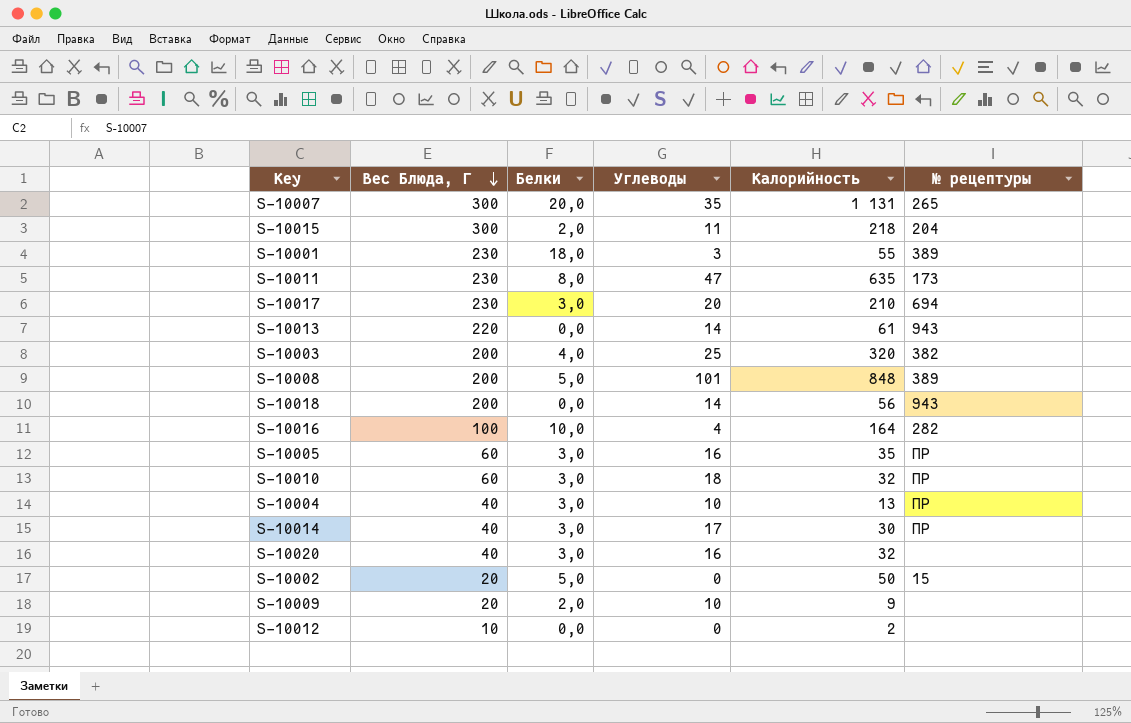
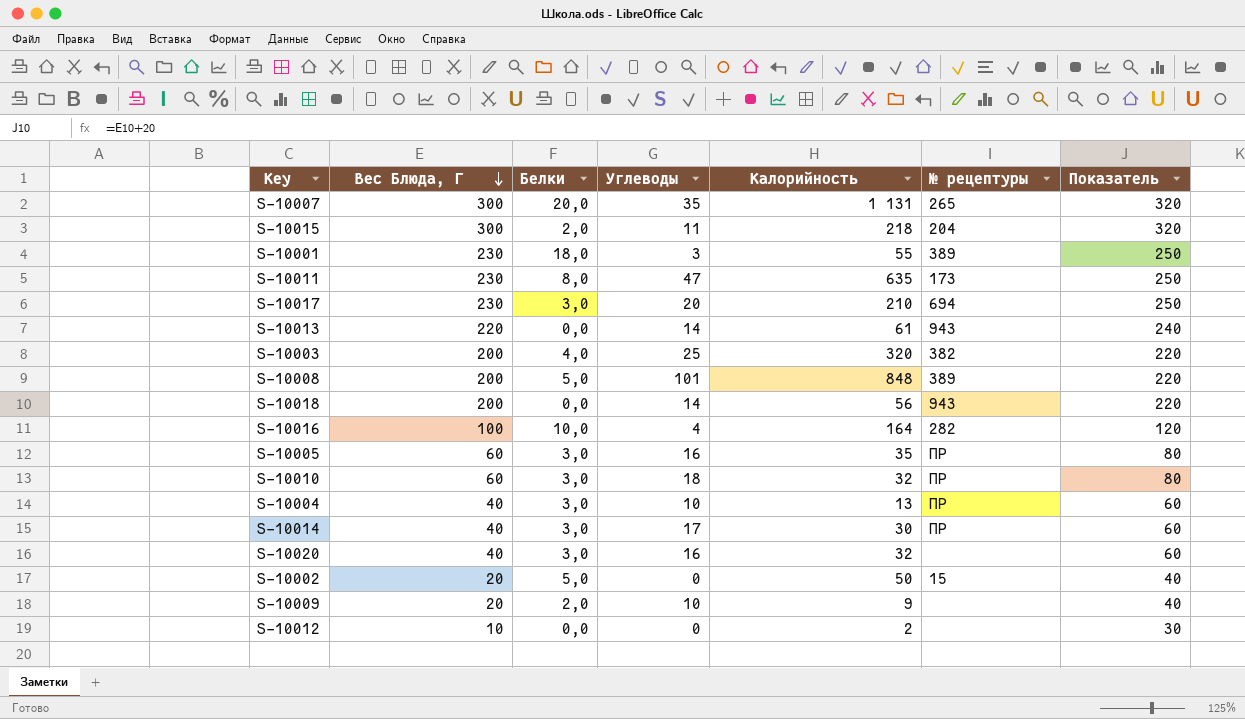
column Показатель | formula: none -> [Вес Блюда, Г] + 20

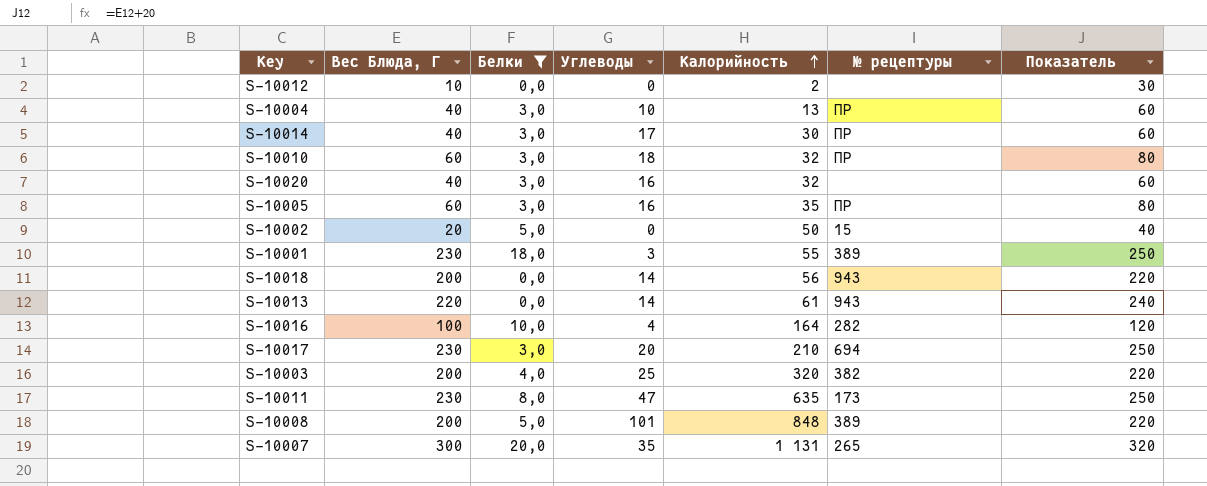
filter: none -> Белки != 2,0
row order: Вес Блюда, Г descending -> Калорийность ascending

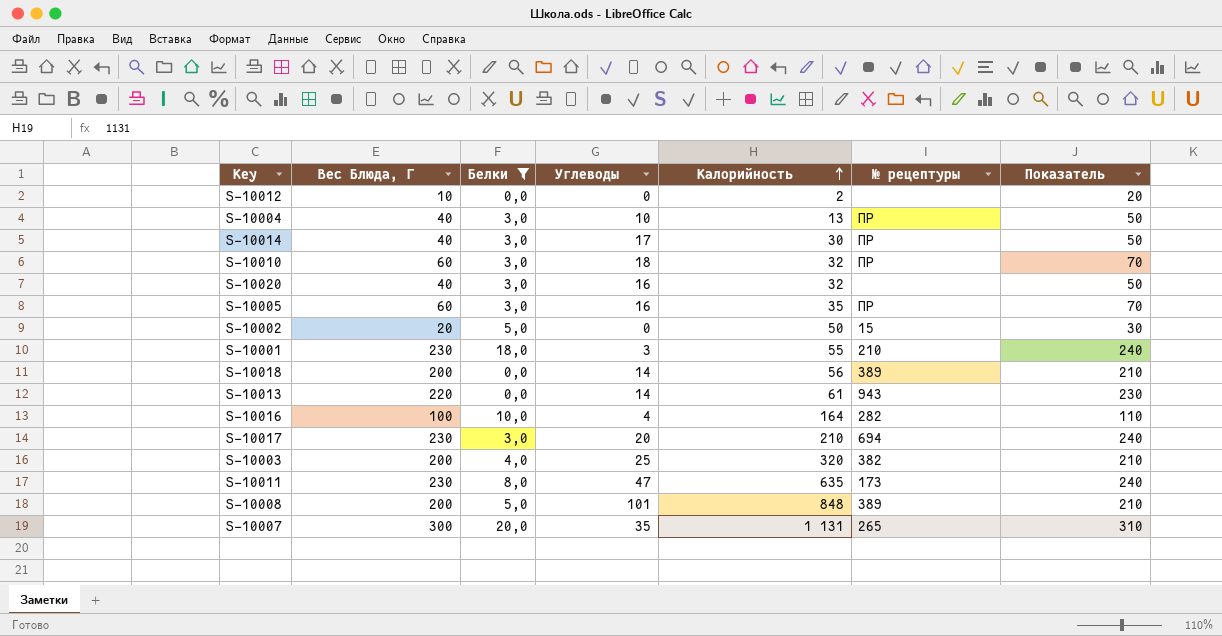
column Показатель | formula: [Вес Блюда, Г] + 20 -> [Вес Блюда, Г] + 10
S-10001 | № рецептуры: 389 -> 210
S-10018 | № рецептуры: 943 -> 389

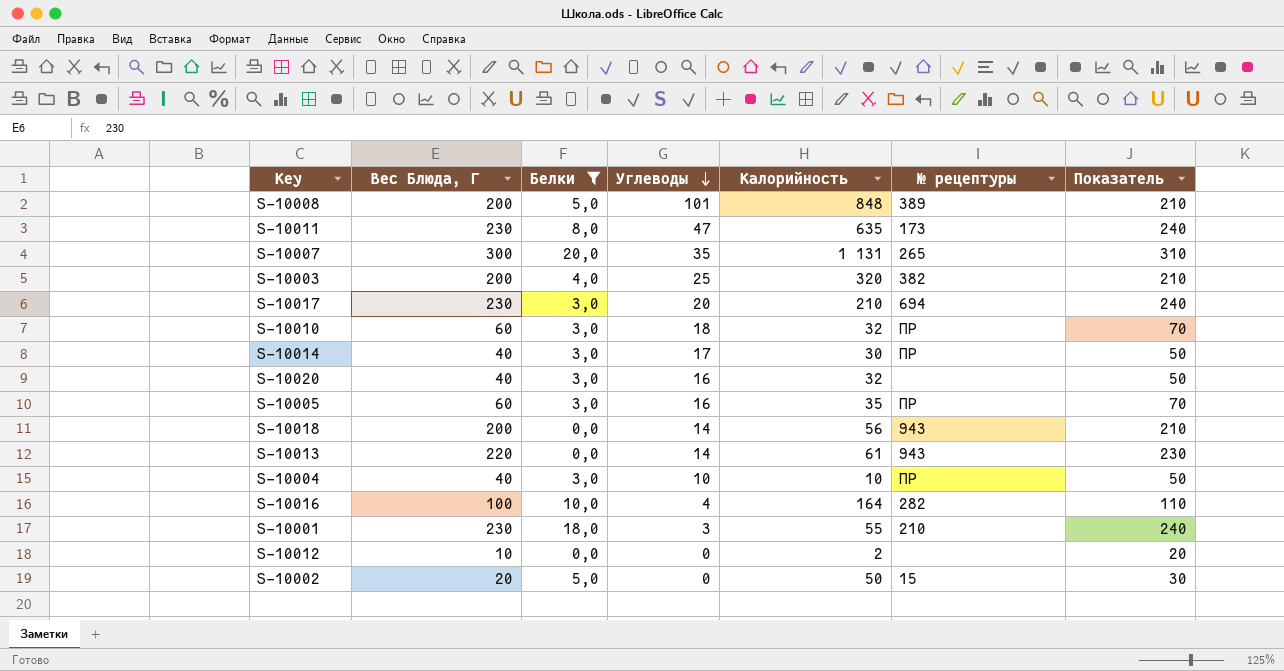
row order: Калорийность ascending -> Углеводы descending
S-10018 | № рецептуры: 389 -> 943
S-10004 | Калорийность: 13 -> 10

